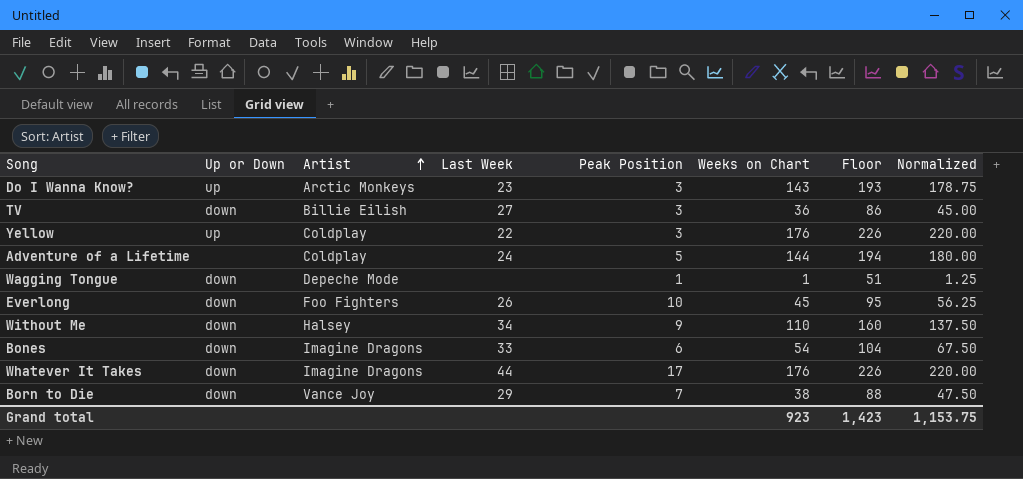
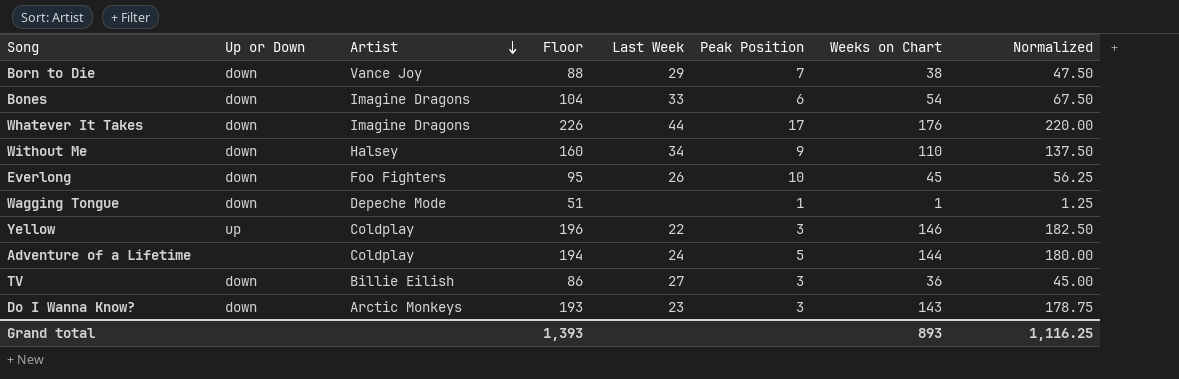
row order: Artist ascending -> Artist descending
column Floor | position: 7 -> 4
Yellow | Floor: 226 -> 196
Yellow | Weeks on Chart: 176 -> 146
Yellow | Normalized: 220.00 -> 182.50
Do I Wanna Know? | Up or Down: up -> down
Grand total | Floor: 1,423 -> 1,393
Grand total | Weeks on Chart: 923 -> 893
Grand total | Normalized: 1,153.75 -> 1,116.25

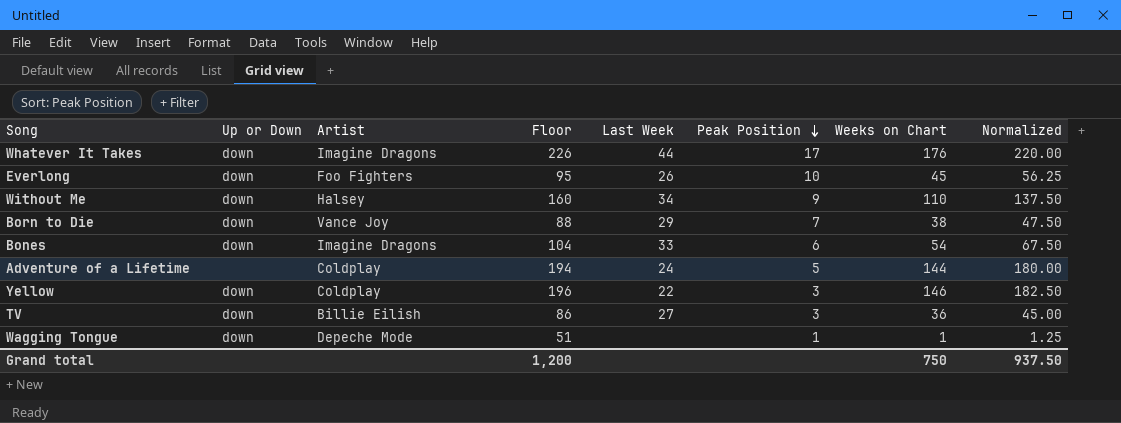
row order: Artist descending -> Peak Position descending
row Do I Wanna Know?: down | Arctic Monkeys | 193 | 23 | 3 | 143 | 178.75 -> none
Yellow | Up or Down: up -> down
Grand total | Floor: 1,393 -> 1,200
Grand total | Weeks on Chart: 893 -> 750
Grand total | Normalized: 1,116.25 -> 937.50

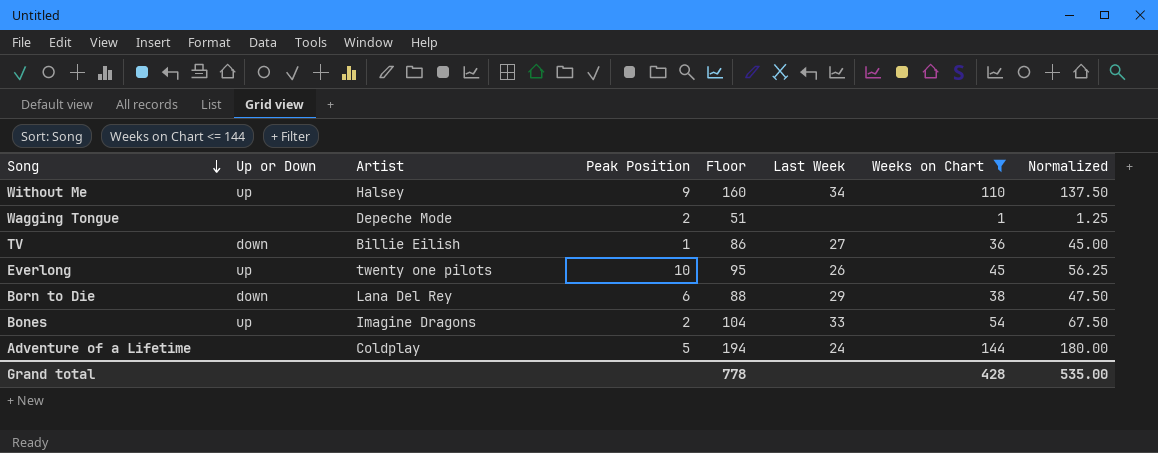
filter: none -> Weeks on Chart <= 144
row order: Peak Position descending -> Song descending
column Peak Position | position: 6 -> 4
Without Me | Up or Down: down -> up
Wagging Tongue | Up or Down: down -> none
Wagging Tongue | Peak Position: 1 -> 2
TV | Peak Position: 3 -> 1
Everlong | Up or Down: down -> up
Everlong | Artist: Foo Fighters -> twenty one pilots
Born to Die | Artist: Vance Joy -> Lana Del Rey
Born to Die | Peak Position: 7 -> 6
Bones | Up or Down: down -> up
Bones | Peak Position: 6 -> 2
Grand total | Floor: 1,200 -> 778
Grand total | Weeks on Chart: 750 -> 428
Grand total | Normalized: 937.50 -> 535.00

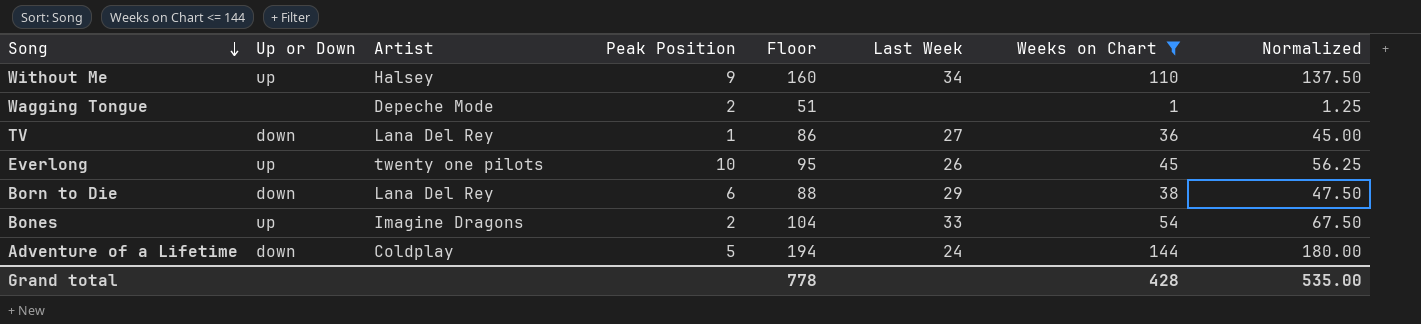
TV | Artist: Billie Eilish -> Lana Del Rey
Adventure of a Lifetime | Up or Down: none -> down

